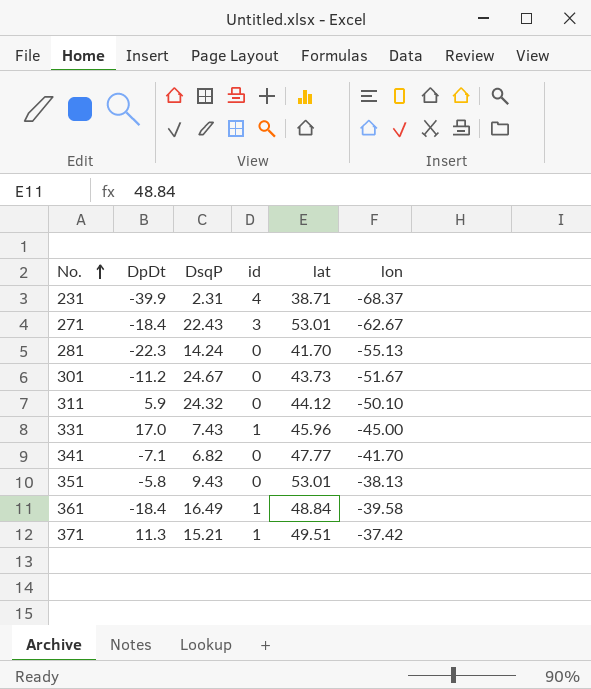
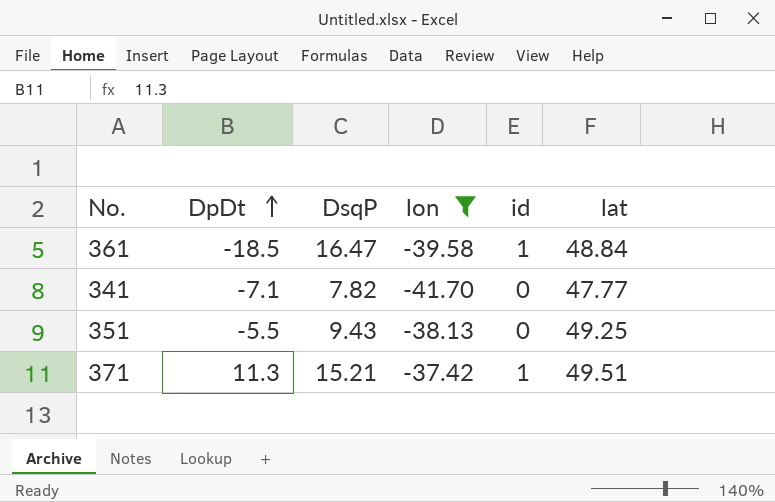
filter: none -> lon >= -41.70
row order: No. ascending -> DpDt ascending
column lon | position: 6 -> 4
361 | DpDt: -18.4 -> -18.5
361 | DsqP: 16.49 -> 16.47
341 | DsqP: 6.82 -> 7.82
351 | DpDt: -5.8 -> -5.5
351 | lat: 53.01 -> 49.25

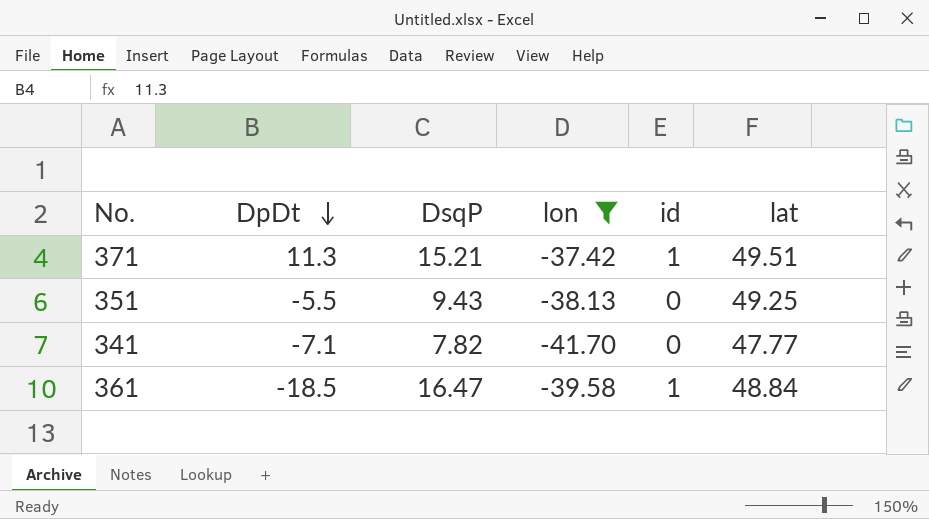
row order: DpDt ascending -> DpDt descending

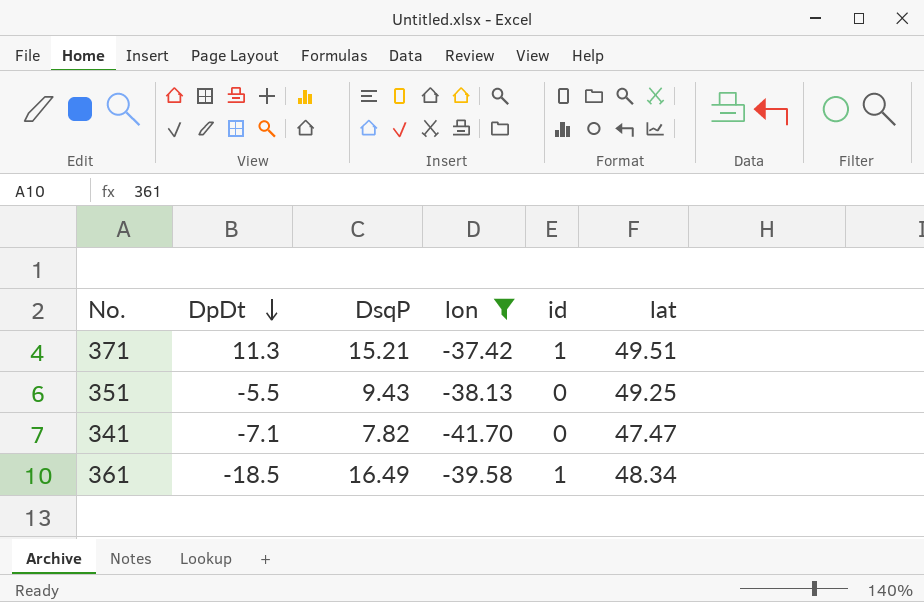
341 | lat: 47.77 -> 47.47
361 | DsqP: 16.47 -> 16.49
361 | lat: 48.84 -> 48.34

